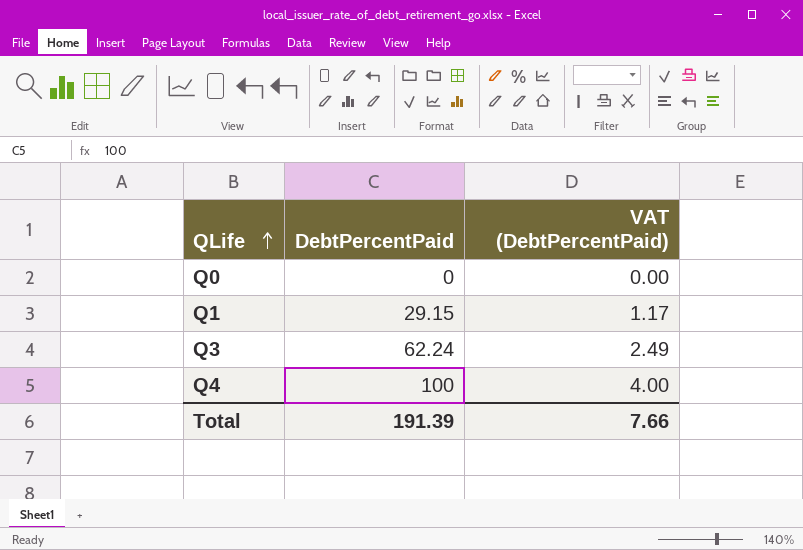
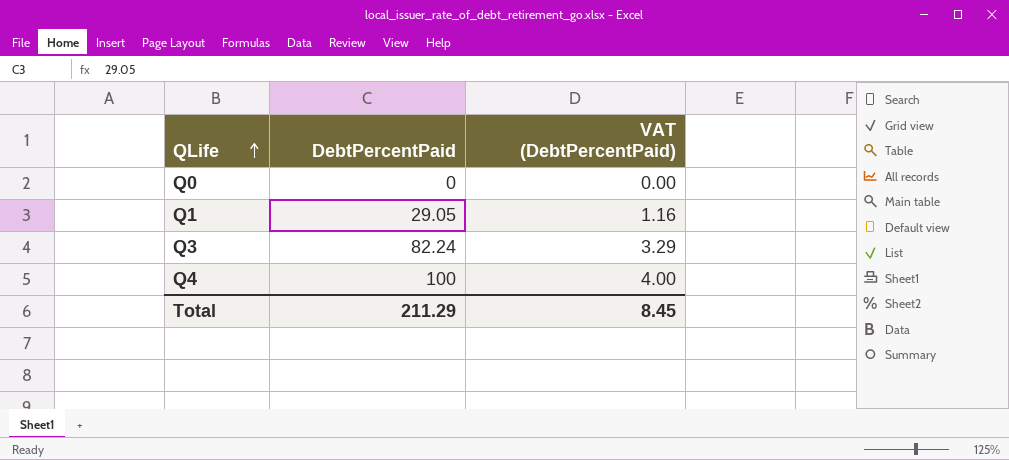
Q1 | DebtPercentPaid: 29.15 -> 29.05
Q1 | VAT (DebtPercentPaid): 1.17 -> 1.16
Q3 | DebtPercentPaid: 62.24 -> 82.24
Q3 | VAT (DebtPercentPaid): 2.49 -> 3.29
Total | DebtPercentPaid: 191.39 -> 211.29
Total | VAT (DebtPercentPaid): 7.66 -> 8.45

